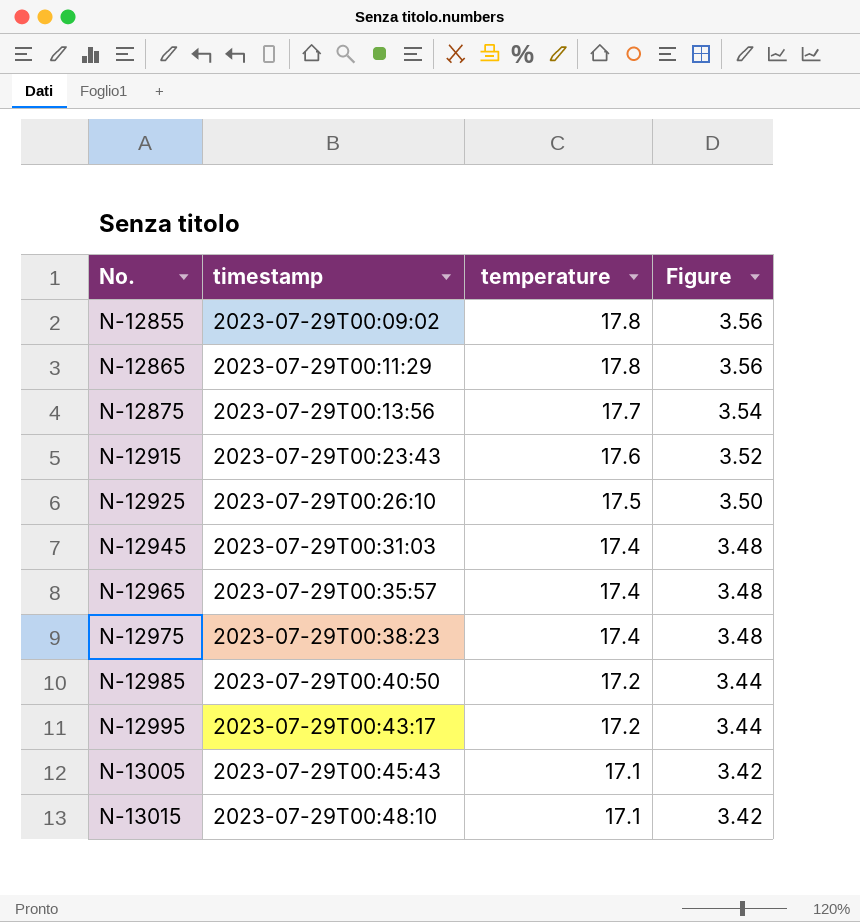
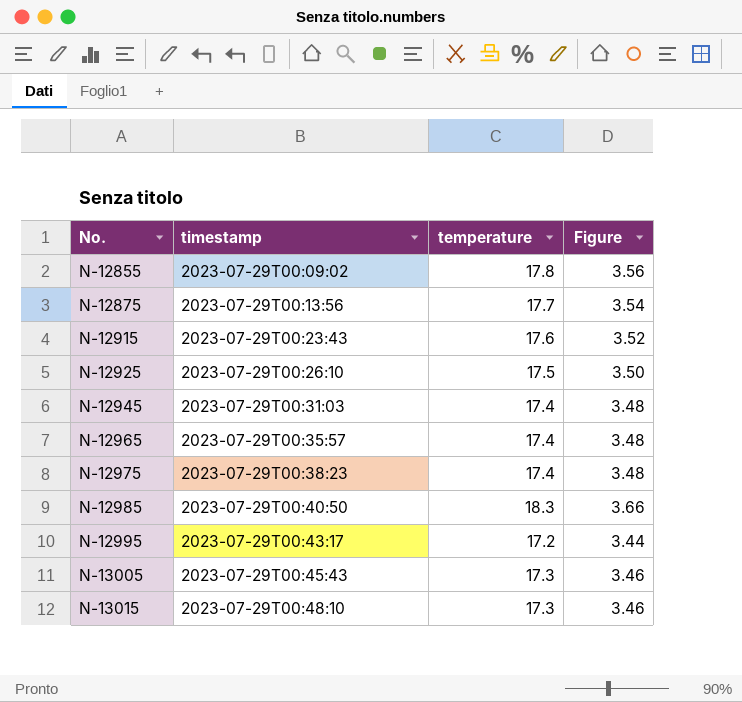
row N-12865: 2023-07-29T00:11:29 | 17.8 | 3.56 -> none
N-12985 | temperature: 17.2 -> 18.3
N-12985 | Figure: 3.44 -> 3.66
N-13005 | temperature: 17.1 -> 17.3
N-13005 | Figure: 3.42 -> 3.46
N-13015 | temperature: 17.1 -> 17.3
N-13015 | Figure: 3.42 -> 3.46

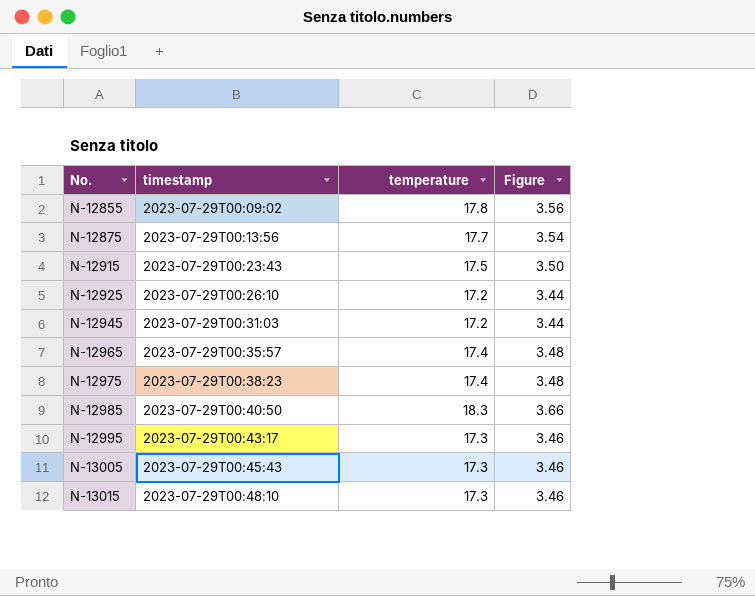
N-12915 | temperature: 17.6 -> 17.5
N-12915 | Figure: 3.52 -> 3.50
N-12925 | temperature: 17.5 -> 17.2
N-12925 | Figure: 3.50 -> 3.44
N-12945 | temperature: 17.4 -> 17.2
N-12945 | Figure: 3.48 -> 3.44
N-12995 | temperature: 17.2 -> 17.3
N-12995 | Figure: 3.44 -> 3.46

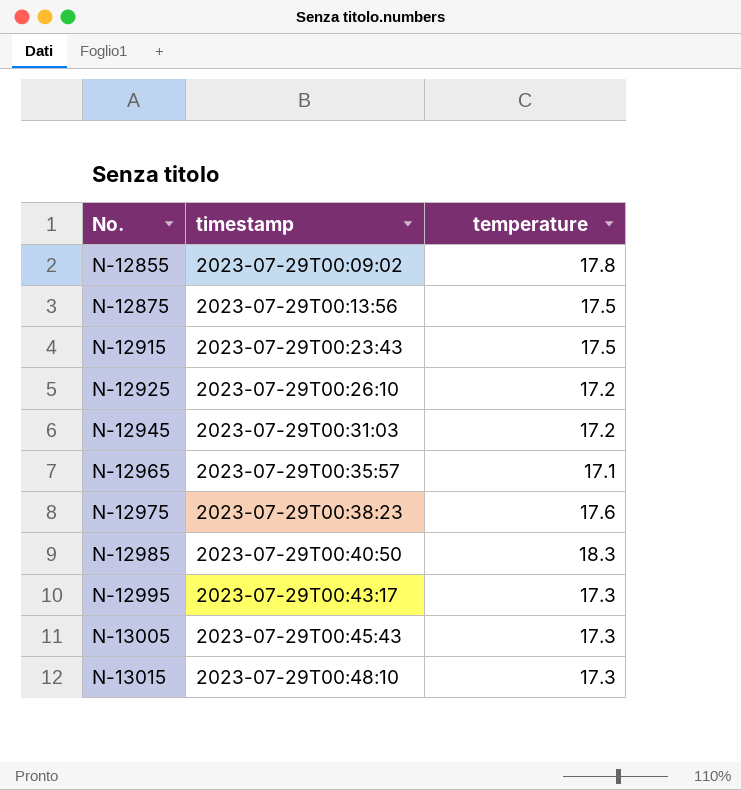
column Figure | formula: [temperature] * 0.2 -> none
N-12875 | temperature: 17.7 -> 17.5
N-12965 | temperature: 17.4 -> 17.1
N-12975 | temperature: 17.4 -> 17.6

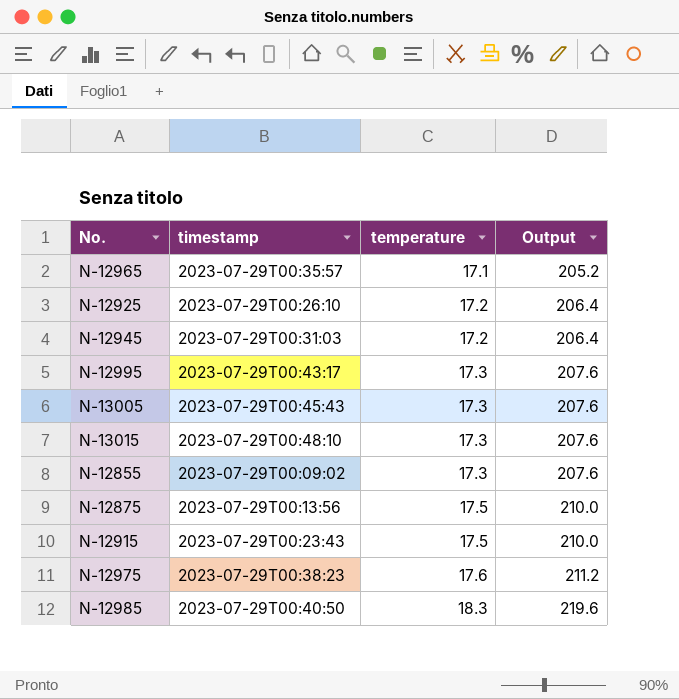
row order: No. ascending -> temperature ascending
column Output | formula: none -> [temperature] * 12
N-12855 | temperature: 17.8 -> 17.3

